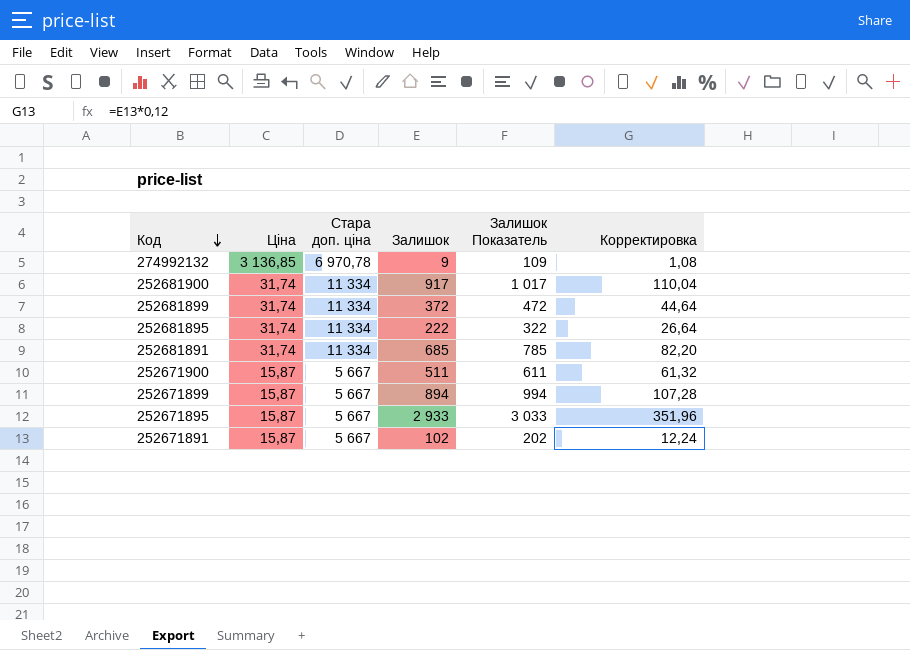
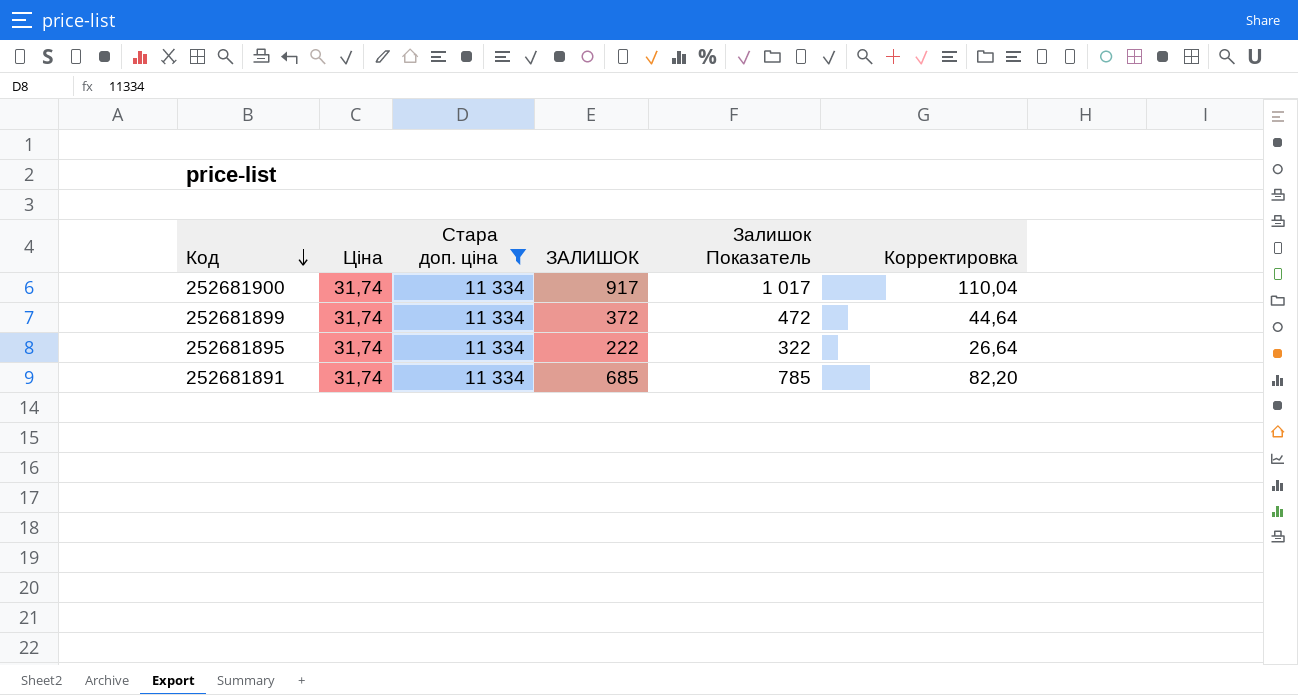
filter: none -> Стара доп. ціна = 11 334
column name: Залишок -> ЗАЛИШОК

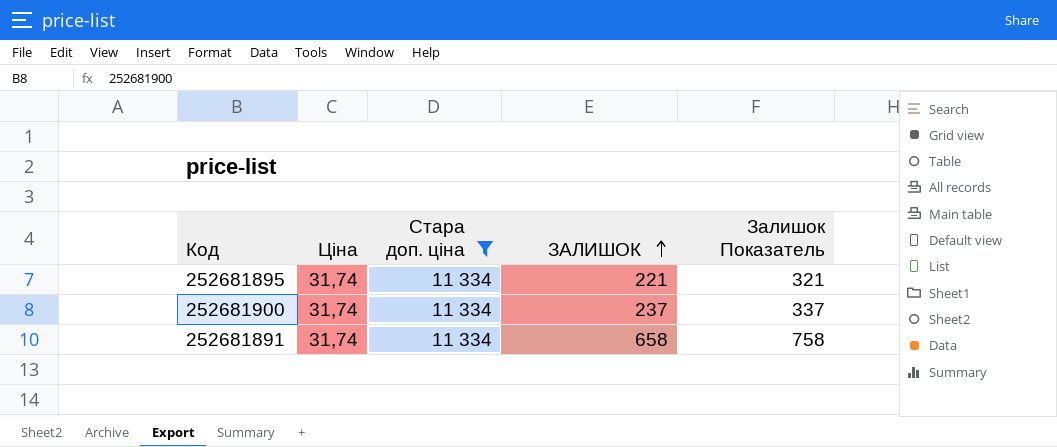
row order: Код descending -> ЗАЛИШОК ascending
column Корректировка | formula: [ЗАЛИШОК] * 0,12 -> none
row 252681899: 31,74 | 11 334 | 372 | 472 | 44,64 -> none
252681895 | ЗАЛИШОК: 222 -> 221
252681895 | Залишок Показатель: 322 -> 321
252681900 | ЗАЛИШОК: 917 -> 237
252681900 | Залишок Показатель: 1 017 -> 337
252681891 | ЗАЛИШОК: 685 -> 658
252681891 | Залишок Показатель: 785 -> 758

